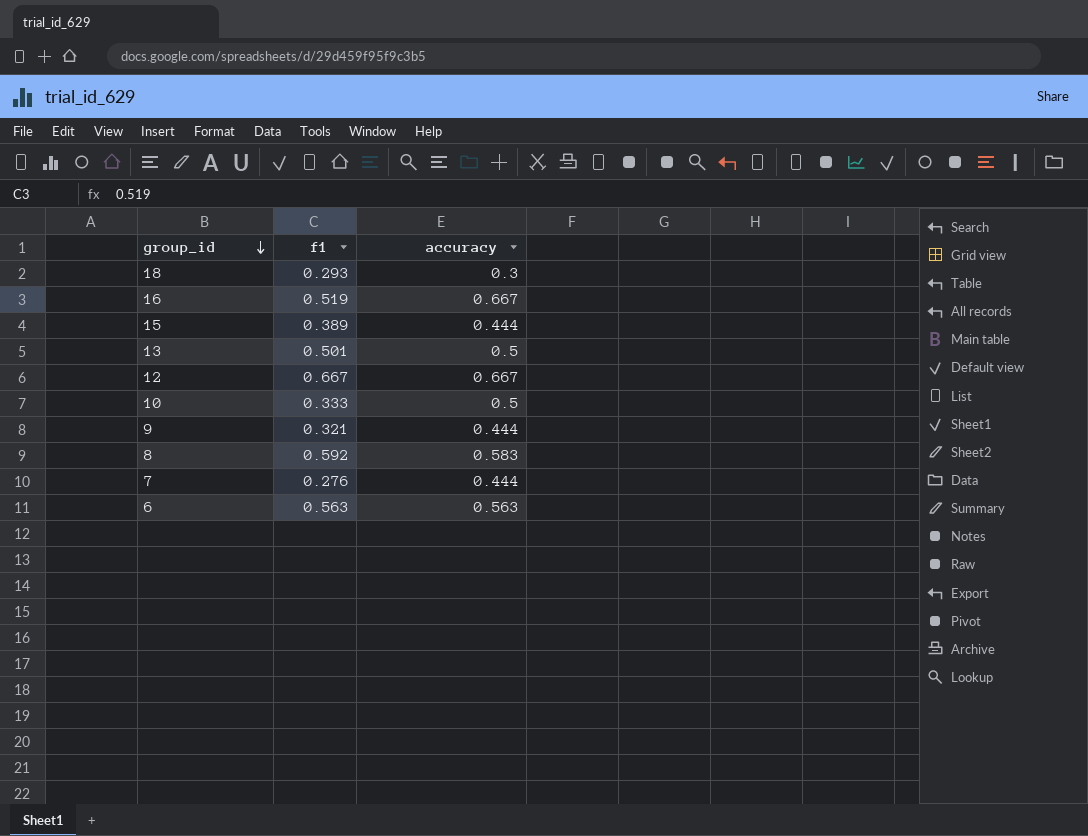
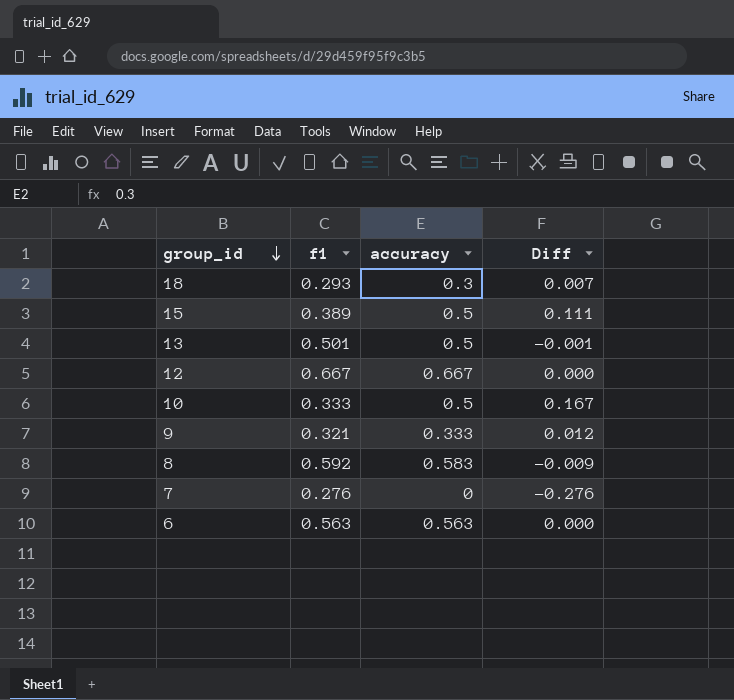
column Diff | formula: none -> [accuracy] - [f1]
row 16: 0.519 | 0.667 -> none
15 | accuracy: 0.444 -> 0.5
9 | accuracy: 0.444 -> 0.333
7 | accuracy: 0.444 -> 0

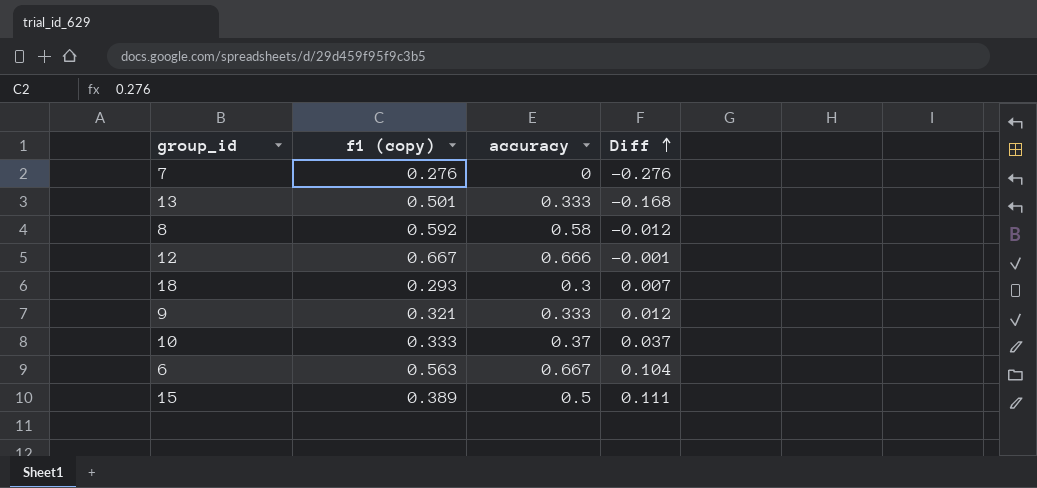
row order: group_id descending -> Diff ascending
column name: f1 -> f1 (copy)
13 | accuracy: 0.5 -> 0.333
13 | Diff: -0.001 -> -0.168
8 | accuracy: 0.583 -> 0.58
8 | Diff: -0.009 -> -0.012
12 | accuracy: 0.667 -> 0.666
12 | Diff: 0.000 -> -0.001
10 | accuracy: 0.5 -> 0.37
10 | Diff: 0.167 -> 0.037
6 | accuracy: 0.563 -> 0.667
6 | Diff: 0.000 -> 0.104

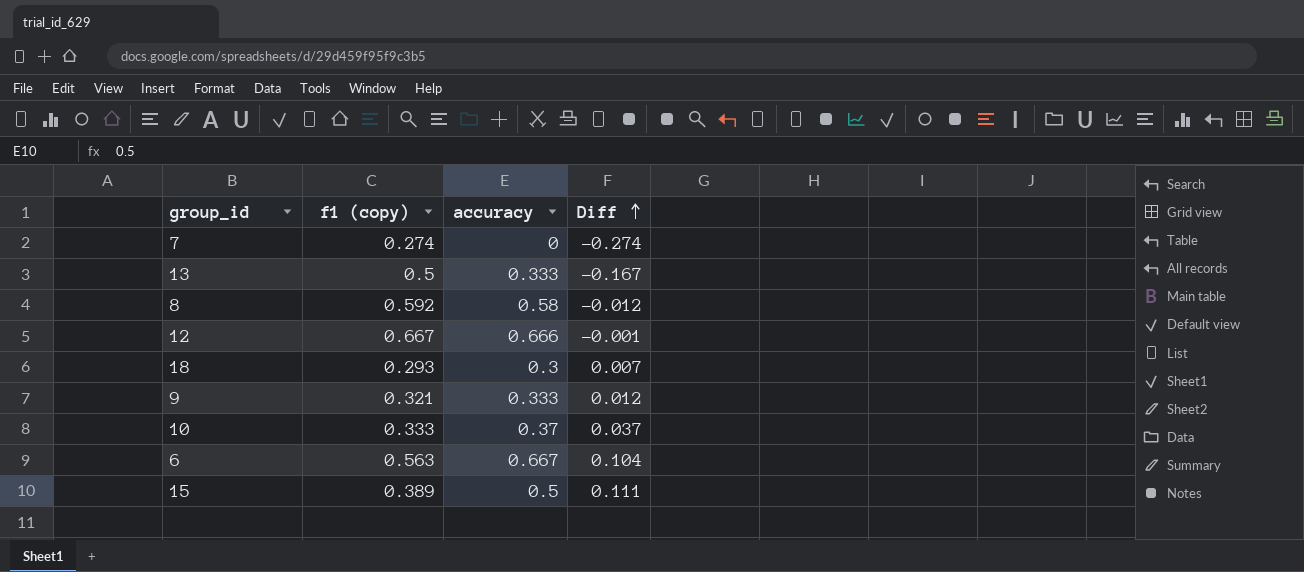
7 | f1 (copy): 0.276 -> 0.274
7 | Diff: -0.276 -> -0.274
13 | f1 (copy): 0.501 -> 0.5
13 | Diff: -0.168 -> -0.167

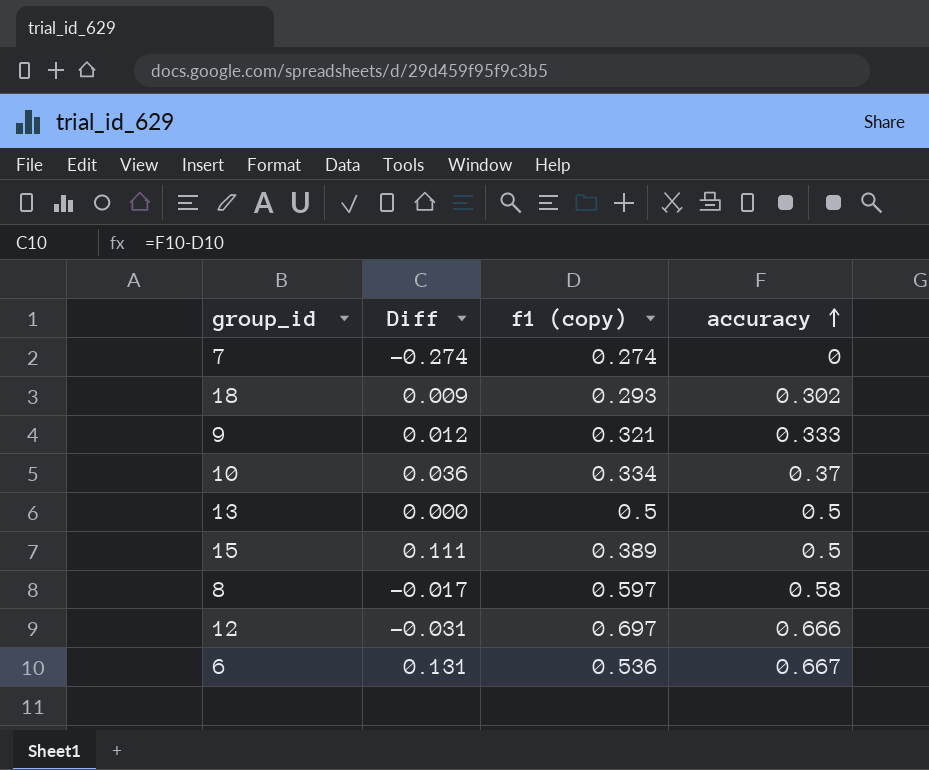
row order: Diff ascending -> accuracy ascending
column Diff | position: 4 -> 2
18 | Diff: 0.007 -> 0.009
18 | accuracy: 0.3 -> 0.302
10 | Diff: 0.037 -> 0.036
10 | f1 (copy): 0.333 -> 0.334
13 | Diff: -0.167 -> 0.000
13 | accuracy: 0.333 -> 0.5
8 | Diff: -0.012 -> -0.017
8 | f1 (copy): 0.592 -> 0.597
12 | Diff: -0.001 -> -0.031
12 | f1 (copy): 0.667 -> 0.697
6 | Diff: 0.104 -> 0.131
6 | f1 (copy): 0.563 -> 0.536

